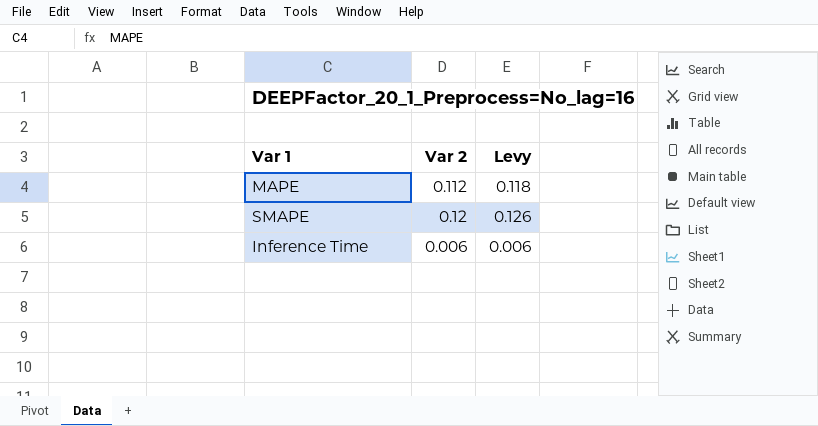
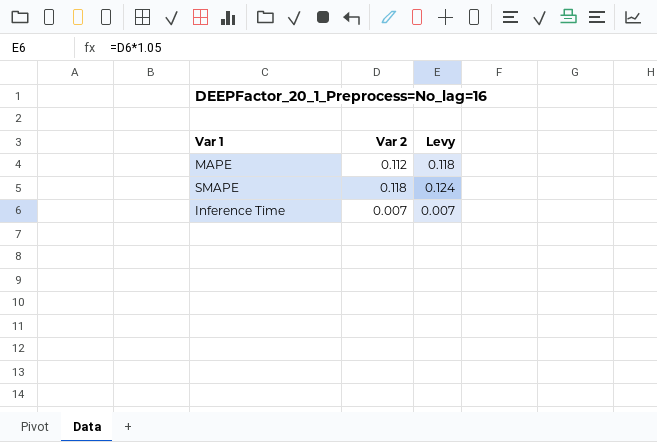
SMAPE | Var 2: 0.12 -> 0.118
SMAPE | Levy: 0.126 -> 0.124
Inference Time | Var 2: 0.006 -> 0.007
Inference Time | Levy: 0.006 -> 0.007

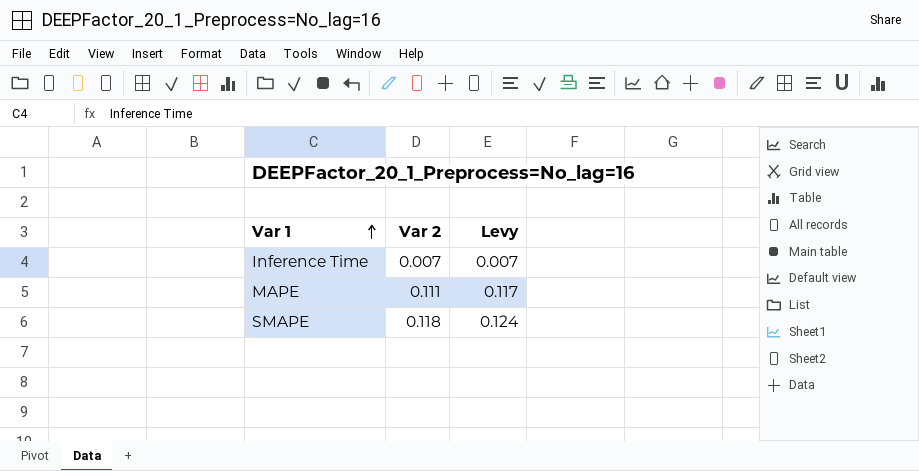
row order: none -> Var 1 ascending
MAPE | Var 2: 0.112 -> 0.111
MAPE | Levy: 0.118 -> 0.117

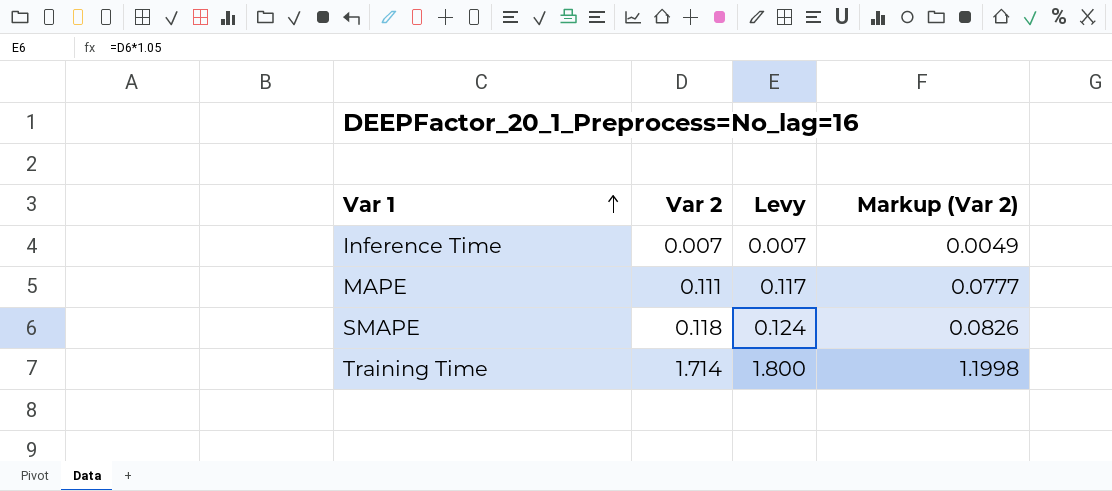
column Markup (Var 2) | formula: none -> [Var 2] * 0.7
row Training Time: none -> 1.714 | 1.800 | 1.1998

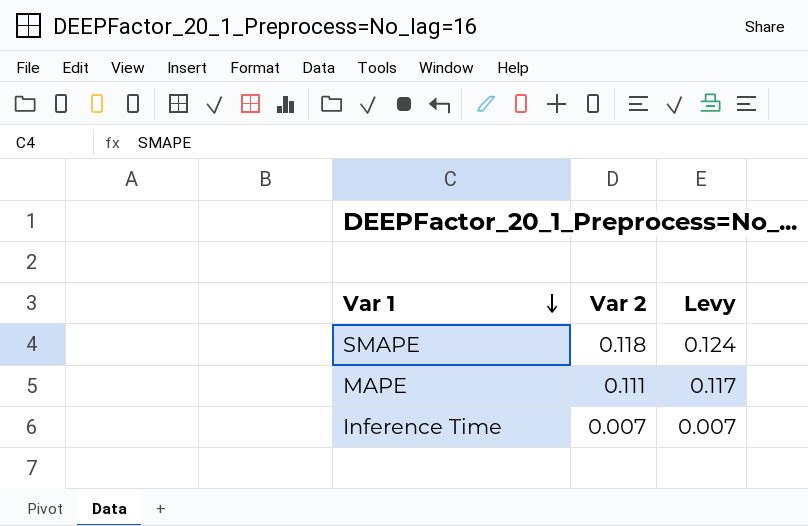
row order: Var 1 ascending -> Var 1 descending
column Markup (Var 2) | formula: [Var 2] * 0.7 -> none
row Training Time: 1.714 | 1.800 | 1.1998 -> none

